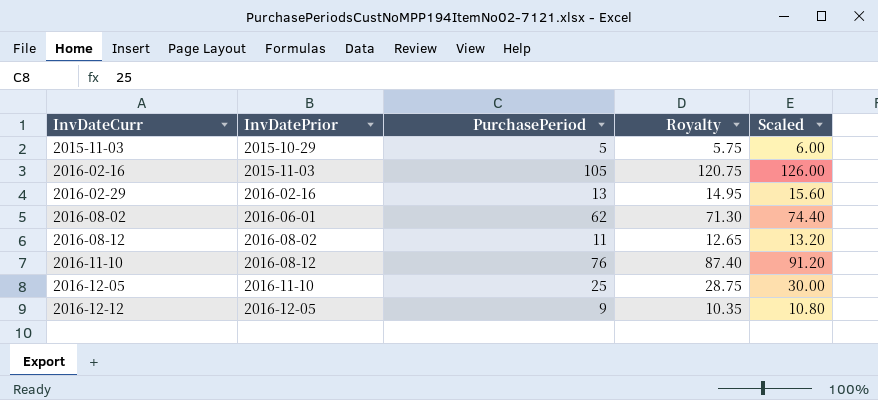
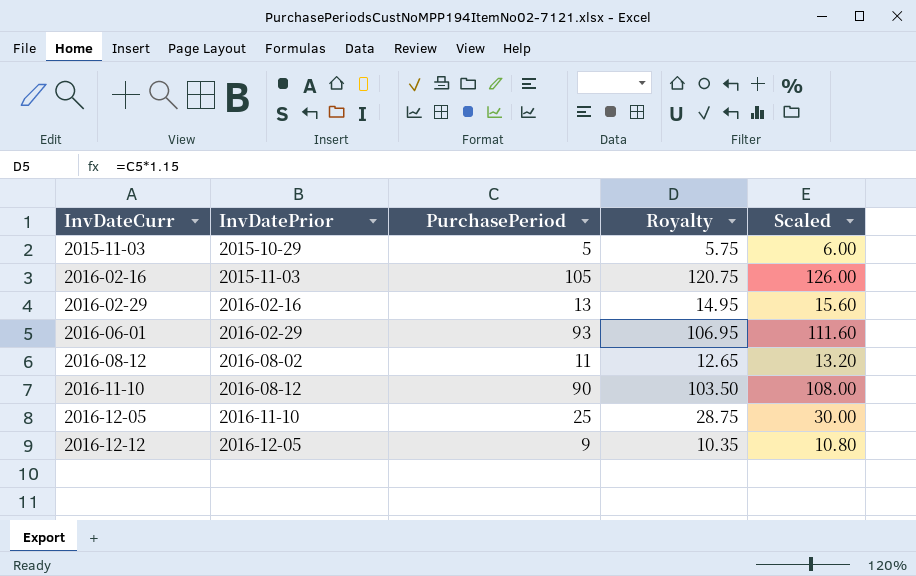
row 2016-08-02: 2016-06-01 | 62 | 71.30 | 74.40 -> none
row 2016-06-01: none -> 2016-02-29 | 93 | 106.95 | 111.60
2016-11-10 | PurchasePeriod: 76 -> 90
2016-11-10 | Royalty: 87.40 -> 103.50
2016-11-10 | Scaled: 91.20 -> 108.00

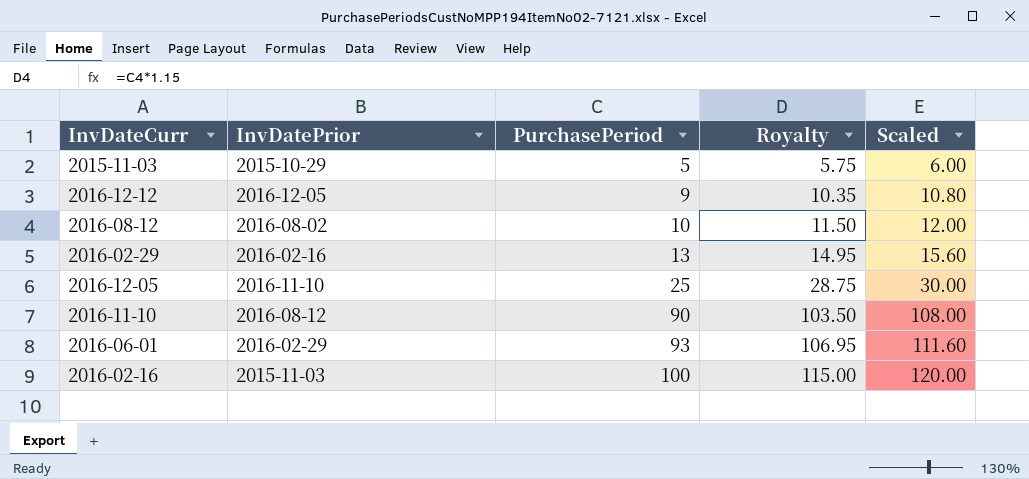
row order: InvDateCurr ascending -> PurchasePeriod ascending
2016-08-12 | PurchasePeriod: 11 -> 10
2016-08-12 | Royalty: 12.65 -> 11.50
2016-08-12 | Scaled: 13.20 -> 12.00
2016-02-16 | PurchasePeriod: 105 -> 100
2016-02-16 | Royalty: 120.75 -> 115.00
2016-02-16 | Scaled: 126.00 -> 120.00

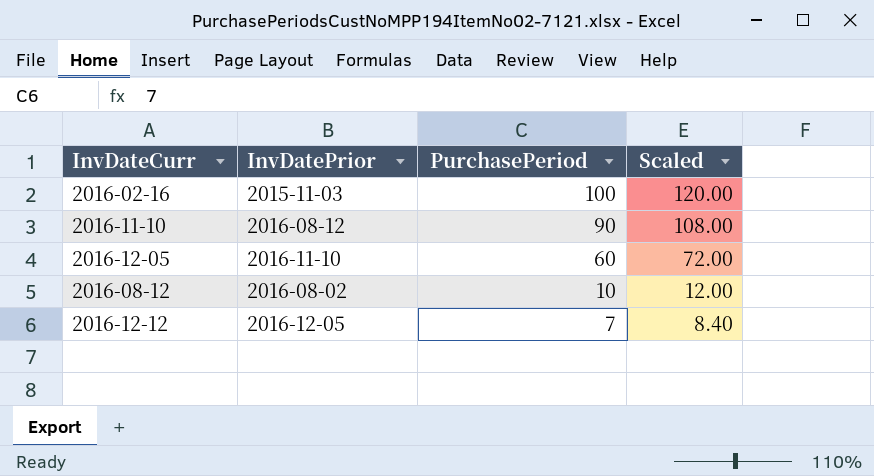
row order: PurchasePeriod ascending -> PurchasePeriod descending
column Royalty | formula: [PurchasePeriod] * 1.15 -> none
row 2015-11-03: 2015-10-29 | 5 | 5.75 | 6.00 -> none
row 2016-02-29: 2016-02-16 | 13 | 14.95 | 15.60 -> none
row 2016-06-01: 2016-02-29 | 93 | 106.95 | 111.60 -> none
2016-12-05 | PurchasePeriod: 25 -> 60
2016-12-05 | Scaled: 30.00 -> 72.00
2016-12-12 | PurchasePeriod: 9 -> 7
2016-12-12 | Scaled: 10.80 -> 8.40

